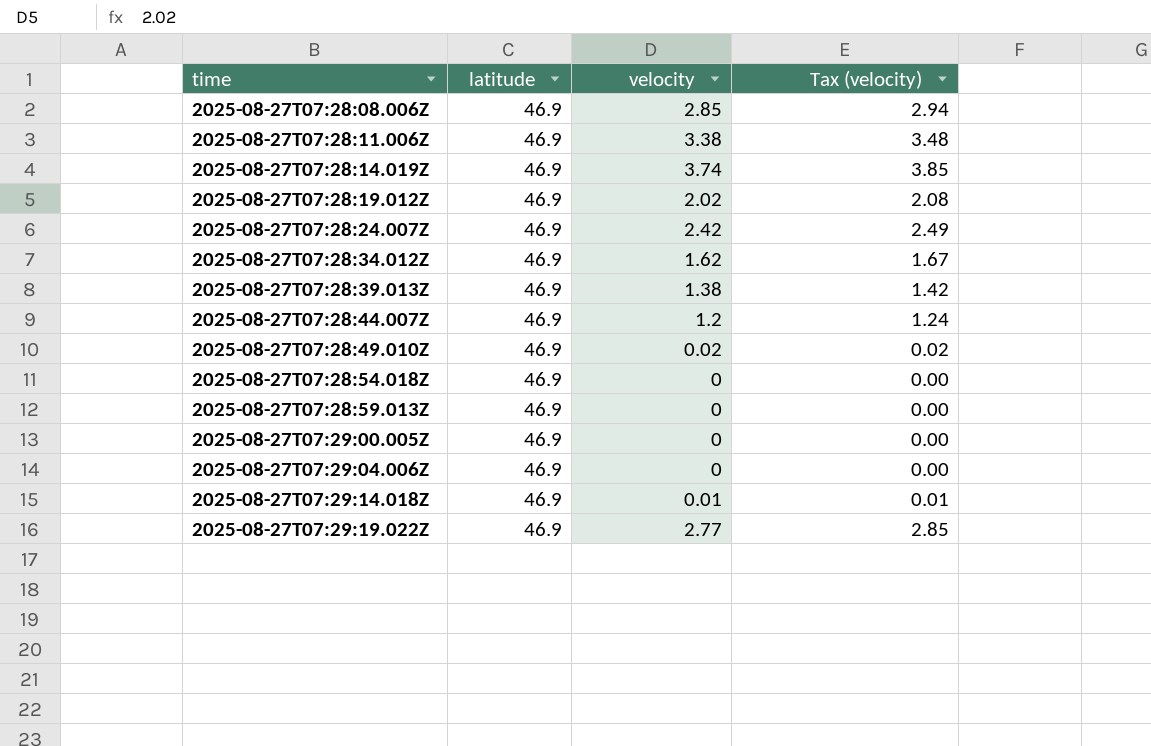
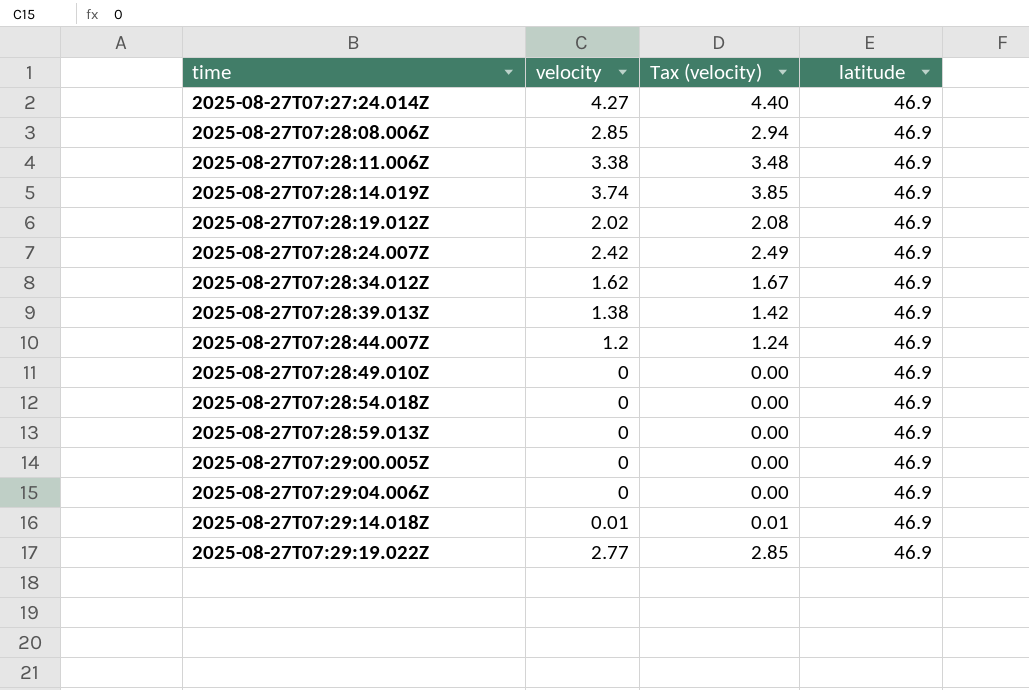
column latitude | position: 2 -> 4
row 2025-08-27T07:27:24.014Z: none -> 4.27 | 4.40 | 46.9
2025-08-27T07:28:49.010Z | velocity: 0.02 -> 0
2025-08-27T07:28:49.010Z | Tax (velocity): 0.02 -> 0.00

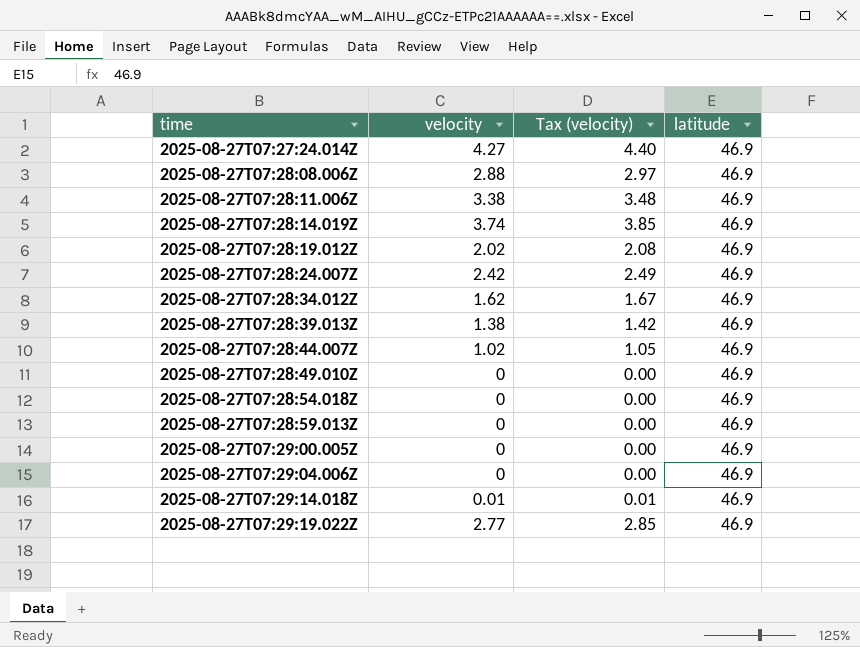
2025-08-27T07:28:08.006Z | velocity: 2.85 -> 2.88
2025-08-27T07:28:08.006Z | Tax (velocity): 2.94 -> 2.97
2025-08-27T07:28:44.007Z | velocity: 1.2 -> 1.02
2025-08-27T07:28:44.007Z | Tax (velocity): 1.24 -> 1.05

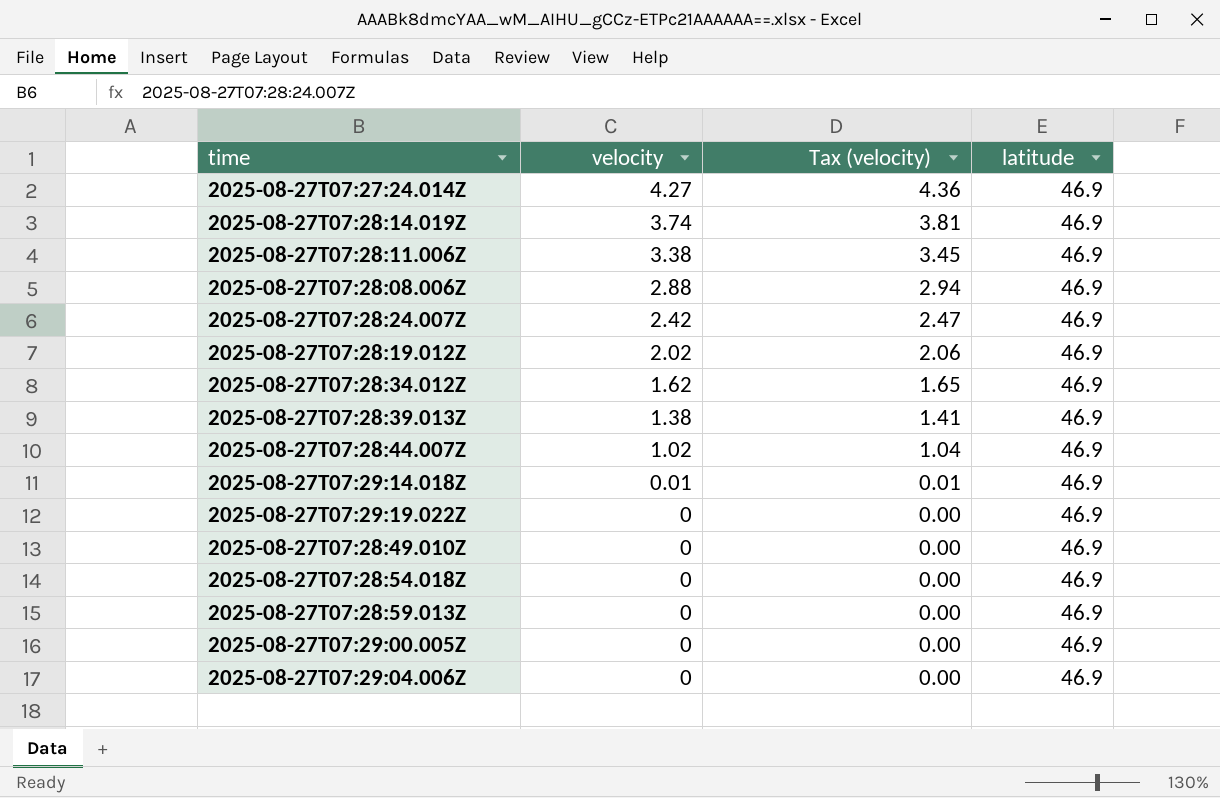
row order: time ascending -> velocity descending
column Tax (velocity) | formula: [velocity] * 1.03 -> [velocity] * 1.02
2025-08-27T07:29:19.022Z | velocity: 2.77 -> 0

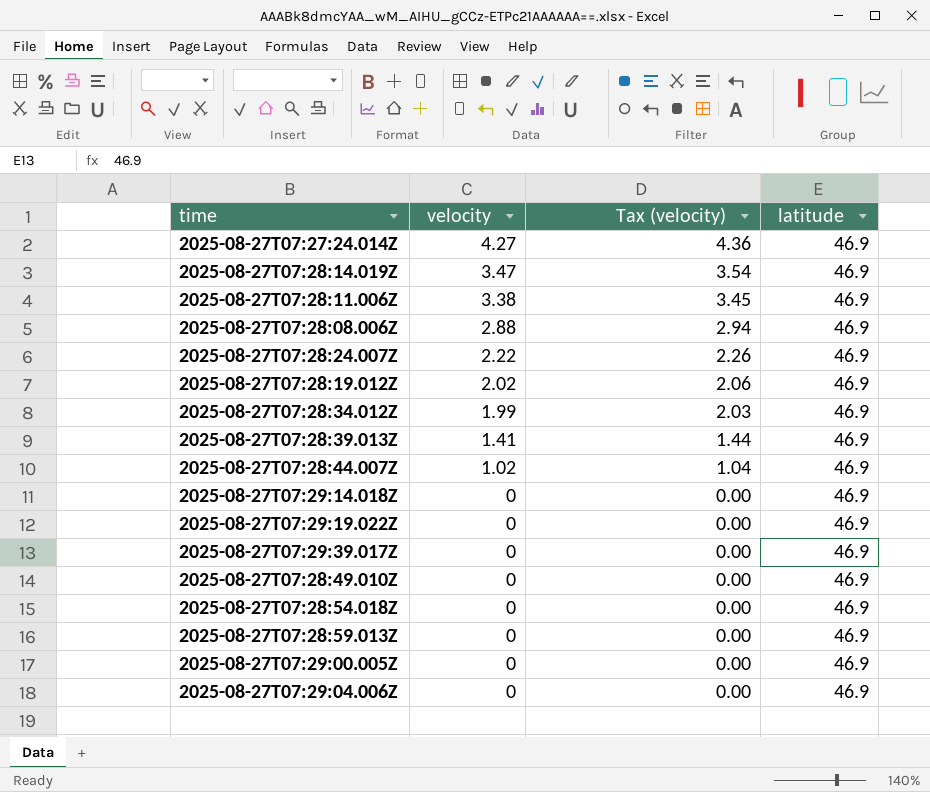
2025-08-27T07:28:14.019Z | velocity: 3.74 -> 3.47
2025-08-27T07:28:14.019Z | Tax (velocity): 3.81 -> 3.54
2025-08-27T07:28:24.007Z | velocity: 2.42 -> 2.22
2025-08-27T07:28:24.007Z | Tax (velocity): 2.47 -> 2.26
2025-08-27T07:28:34.012Z | velocity: 1.62 -> 1.99
2025-08-27T07:28:34.012Z | Tax (velocity): 1.65 -> 2.03
2025-08-27T07:28:39.013Z | velocity: 1.38 -> 1.41
2025-08-27T07:28:39.013Z | Tax (velocity): 1.41 -> 1.44
2025-08-27T07:29:14.018Z | velocity: 0.01 -> 0
2025-08-27T07:29:14.018Z | Tax (velocity): 0.01 -> 0.00
row 2025-08-27T07:29:39.017Z: none -> 0 | 0.00 | 46.9

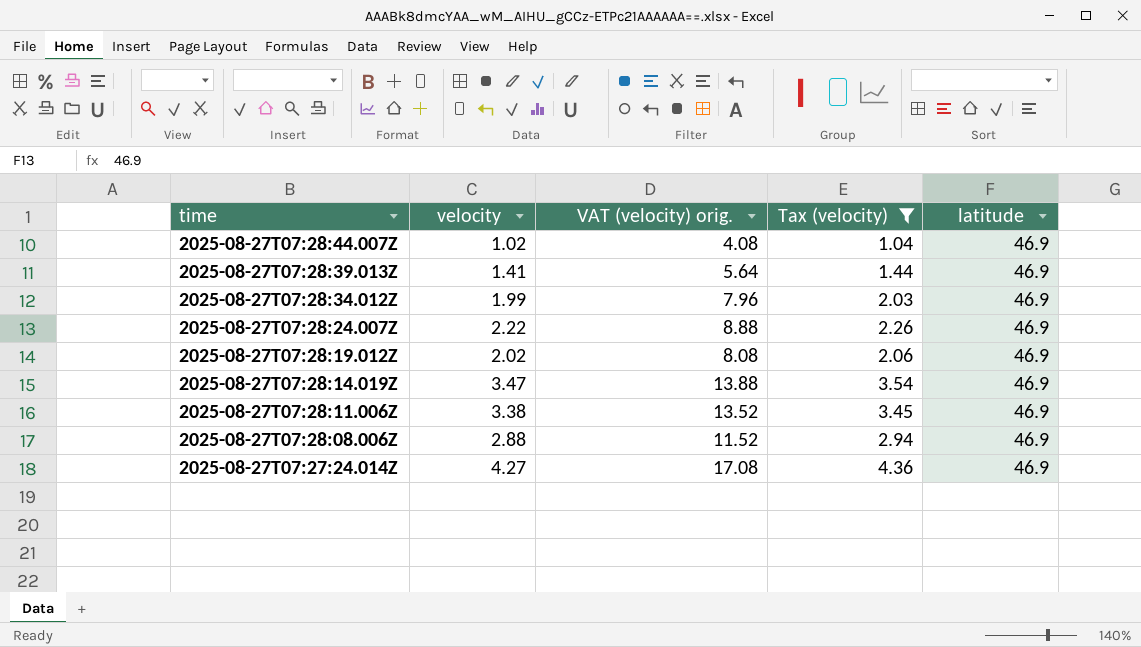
filter: none -> Tax (velocity) != 0.00
row order: velocity descending -> time descending
column VAT (velocity) orig. | formula: none -> [velocity] * 4

